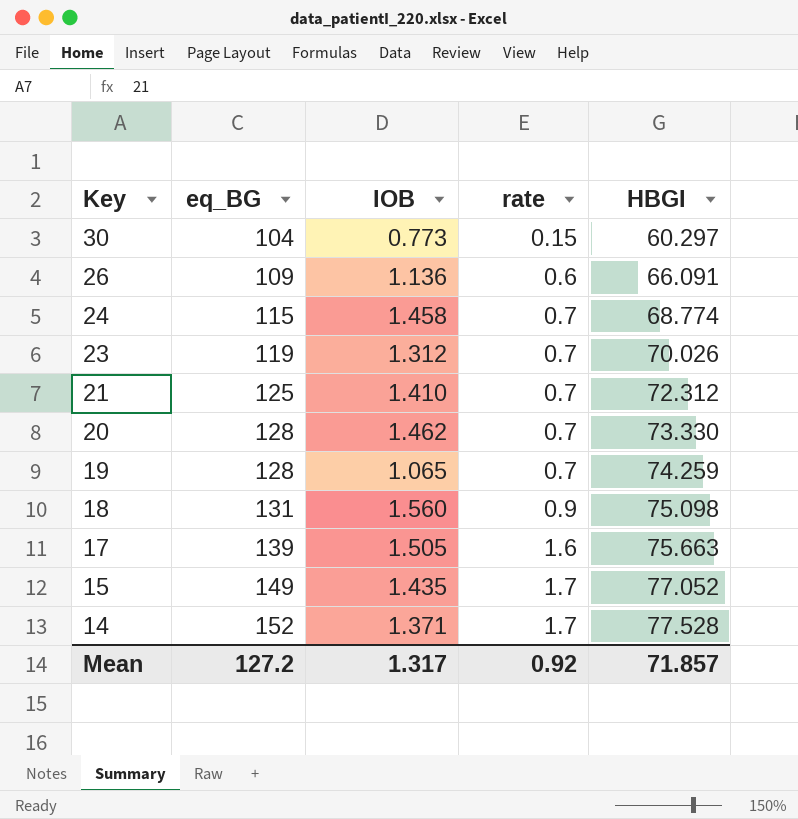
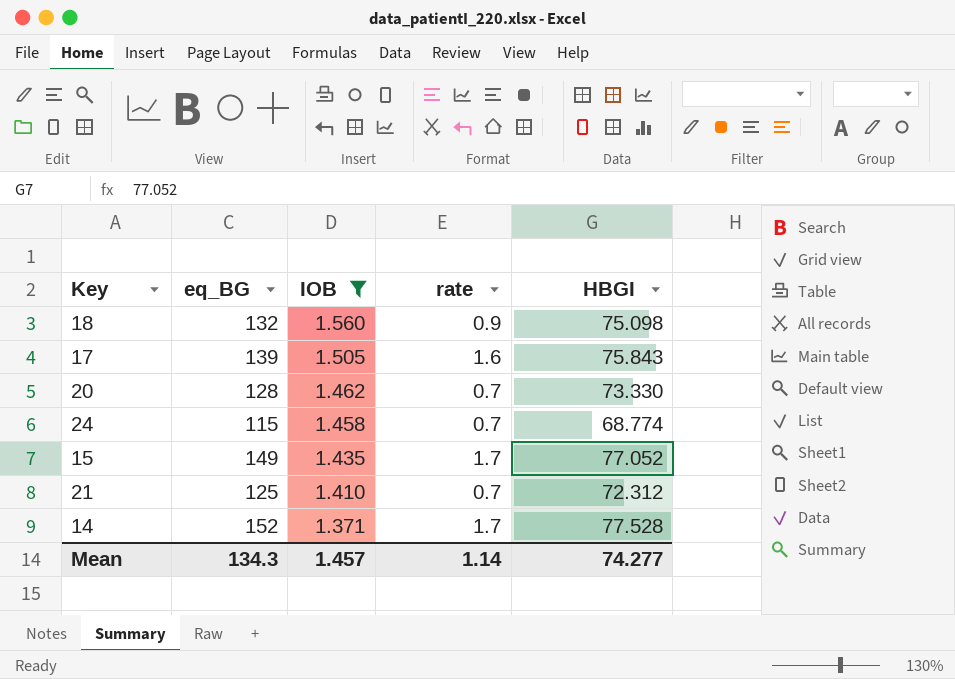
filter: none -> IOB >= 1.371
row order: Key descending -> IOB descending
18 | eq_BG: 131 -> 132
17 | HBGI: 75.663 -> 75.843
Mean | eq_BG: 127.2 -> 134.3
Mean | IOB: 1.317 -> 1.457
Mean | rate: 0.92 -> 1.14
Mean | HBGI: 71.857 -> 74.277

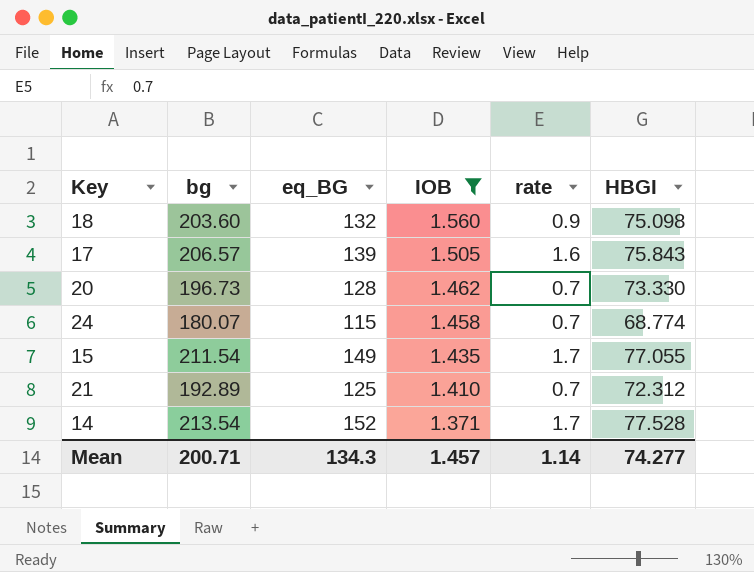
column bg | position: none -> 2
15 | HBGI: 77.052 -> 77.055

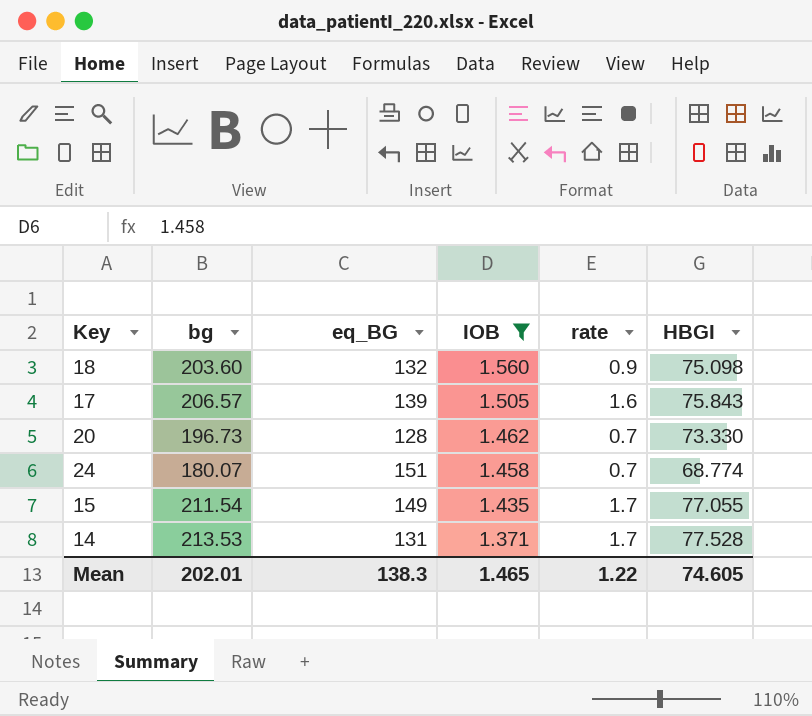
row 21: 192.89 | 125 | 1.410 | 0.7 | 72.312 -> none
24 | eq_BG: 115 -> 151
14 | bg: 213.54 -> 213.53
14 | eq_BG: 152 -> 131
Mean | bg: 200.71 -> 202.01
Mean | eq_BG: 134.3 -> 138.3
Mean | IOB: 1.457 -> 1.465
Mean | rate: 1.14 -> 1.22
Mean | HBGI: 74.277 -> 74.605

